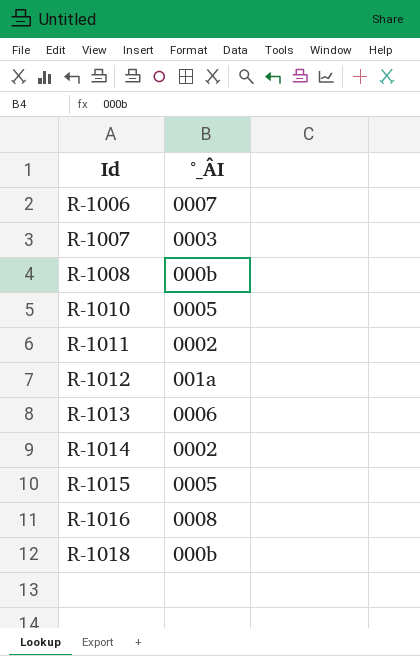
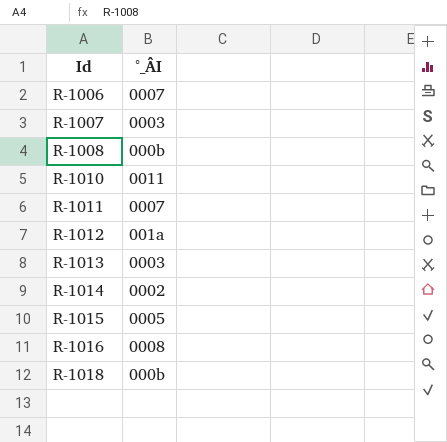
R-1010 | °_ÂI: 0005 -> 0011
R-1011 | °_ÂI: 0002 -> 0007
R-1013 | °_ÂI: 0006 -> 0003

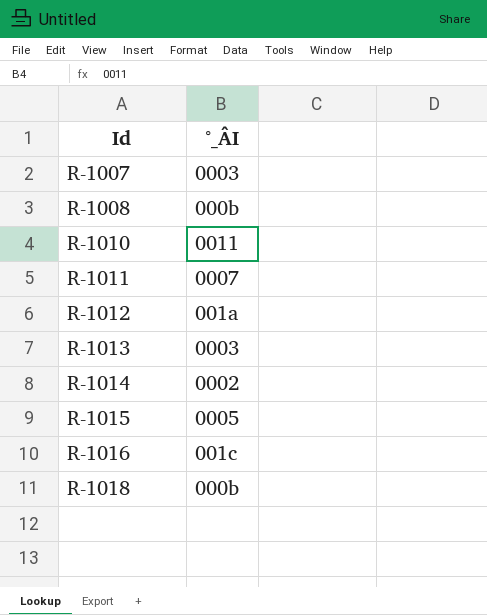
row R-1006: 0007 -> none
R-1016 | °_ÂI: 0008 -> 001c

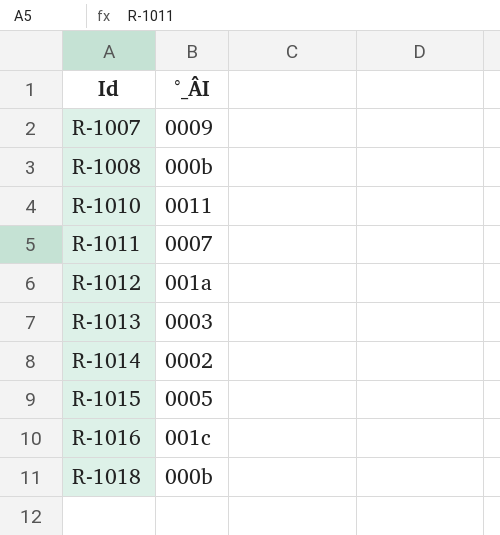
R-1007 | °_ÂI: 0003 -> 0009

